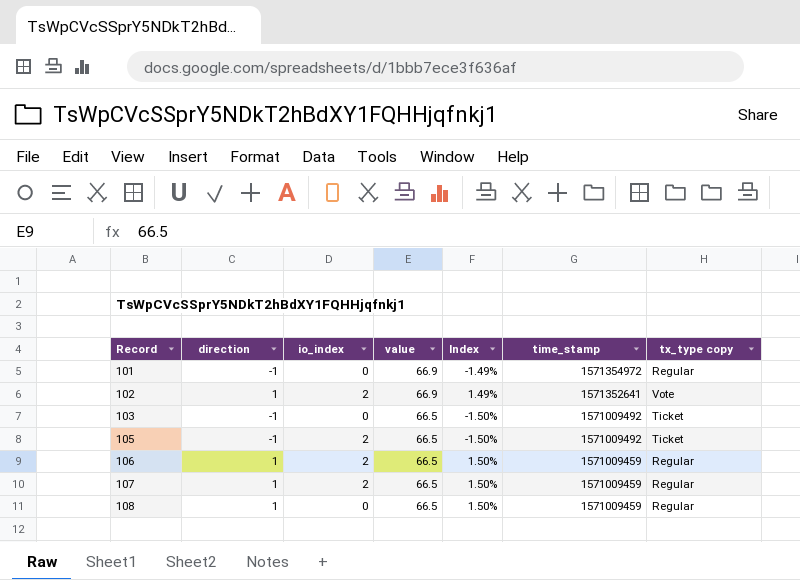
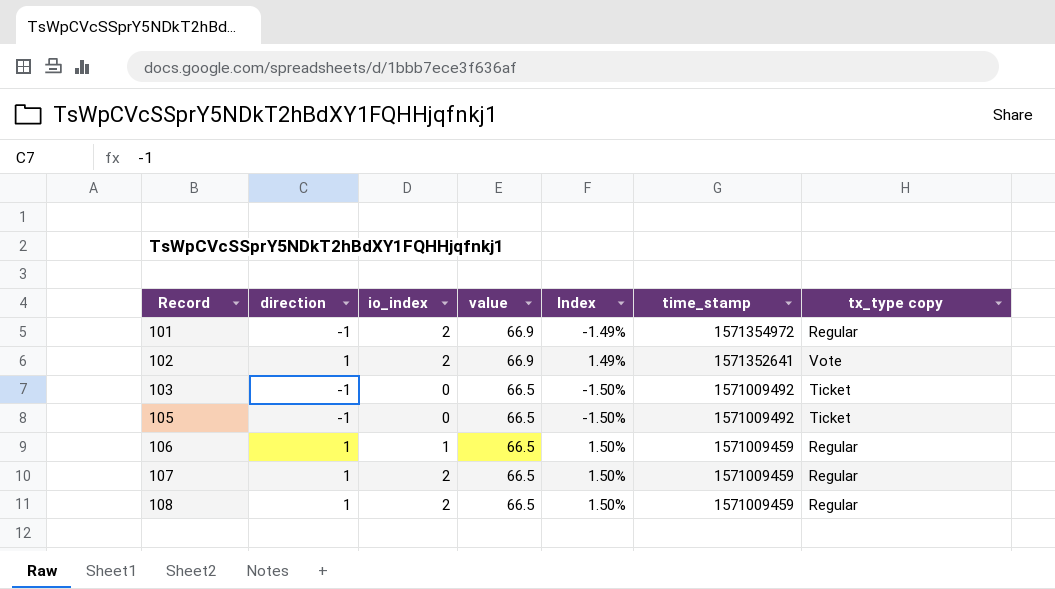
101 | io_index: 0 -> 2
105 | io_index: 2 -> 0
106 | io_index: 2 -> 1
108 | io_index: 0 -> 2

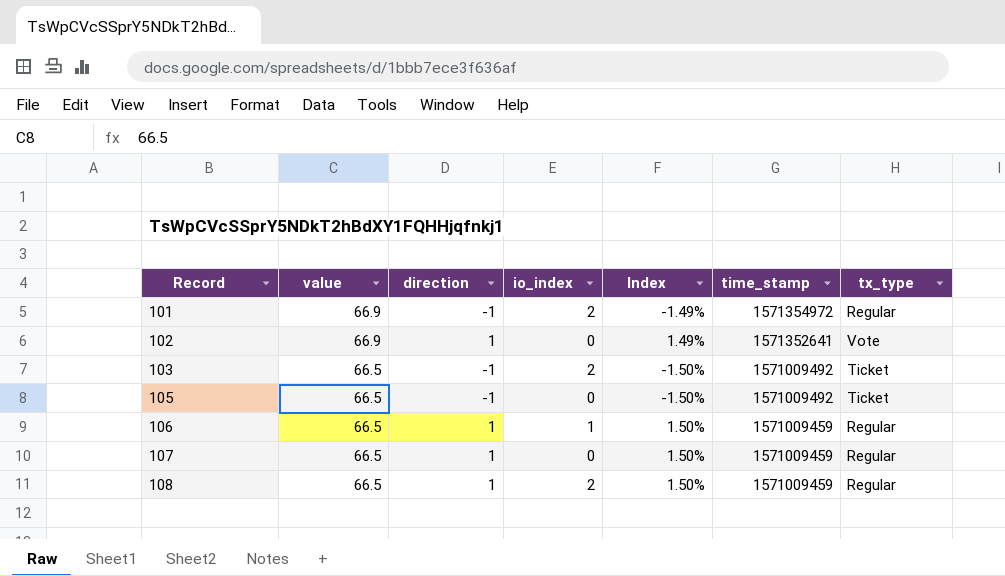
column value | position: 4 -> 2
column name: tx_type copy -> tx_type
102 | io_index: 2 -> 0
103 | io_index: 0 -> 2
107 | io_index: 2 -> 0

